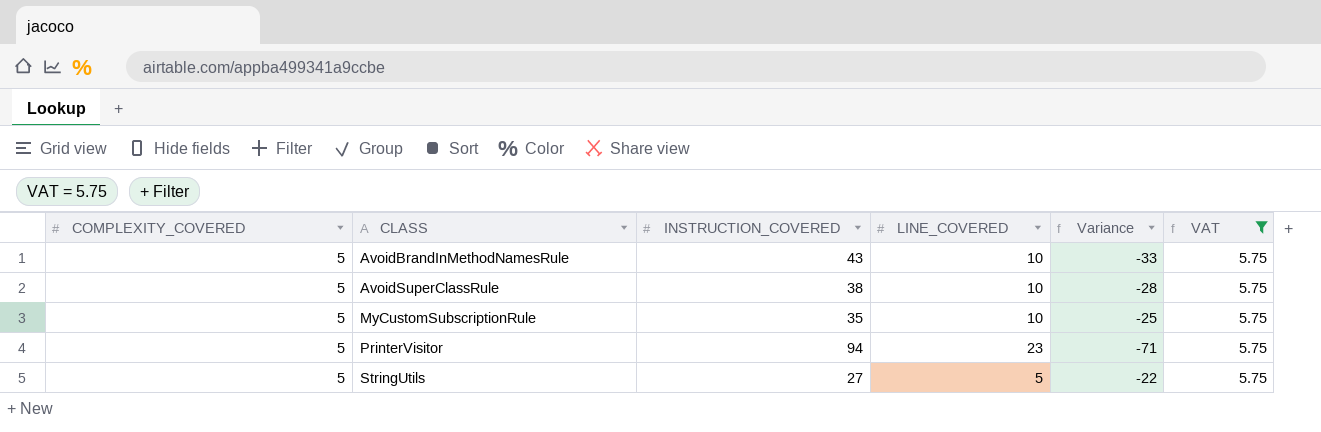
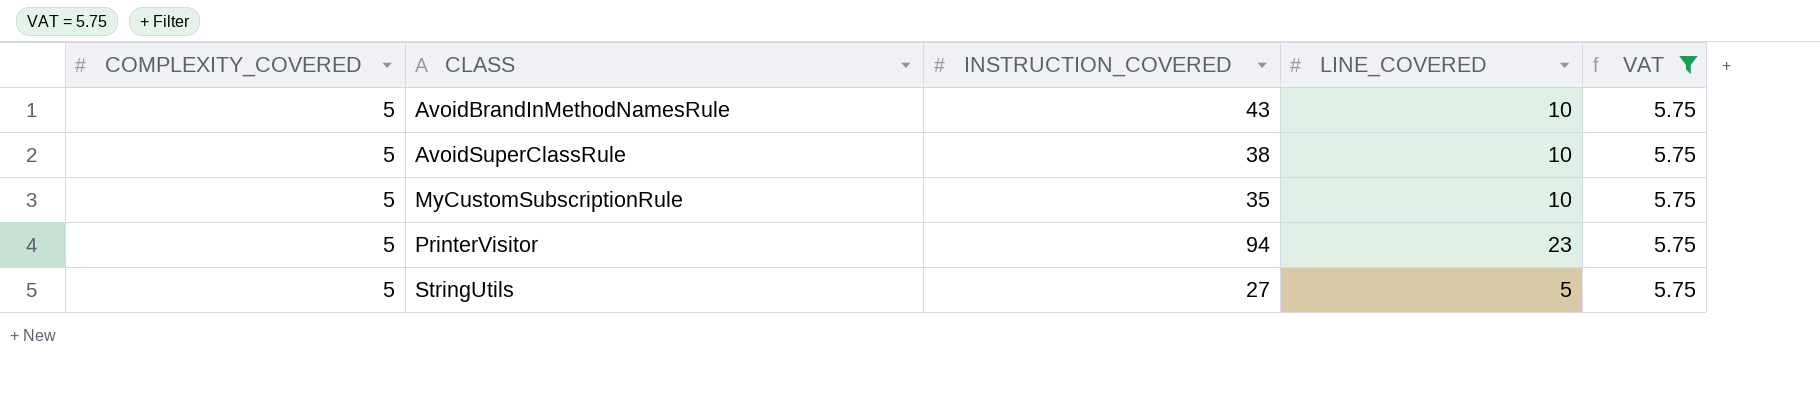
column Variance | formula: [LINE_COVERED] - [INSTRUCTION_COVERED] -> none

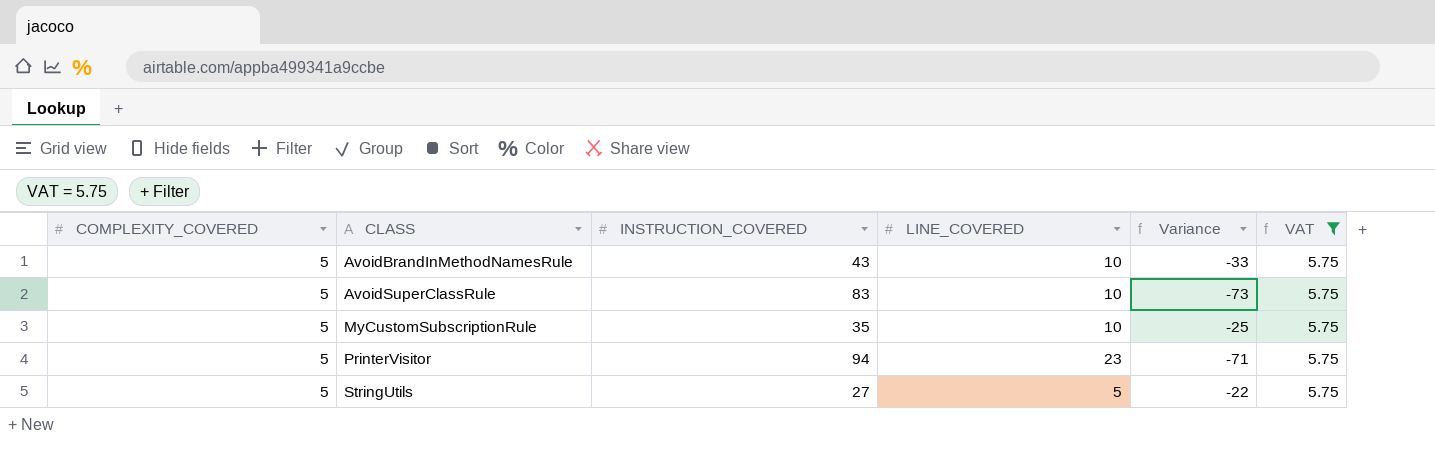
column Variance | formula: none -> [LINE_COVERED] - [INSTRUCTION_COVERED]
AvoidSuperClassRule | INSTRUCTION_COVERED: 38 -> 83

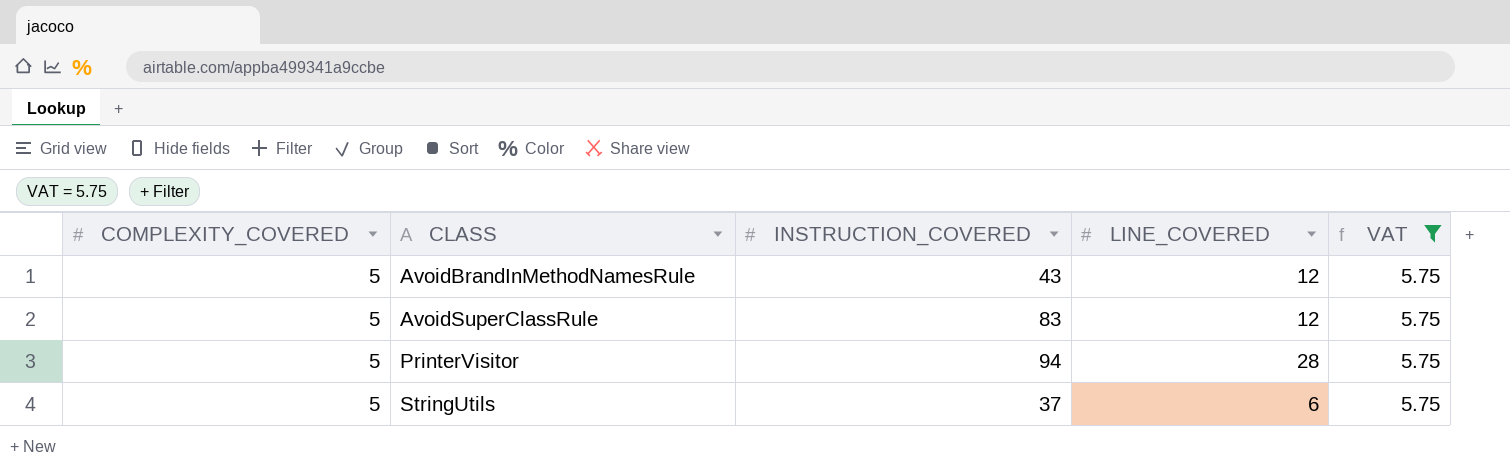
column Variance | formula: [LINE_COVERED] - [INSTRUCTION_COVERED] -> none
row MyCustomSubscriptionRule: 5 | 35 | 10 | -25 | 5.75 -> none
AvoidBrandInMethodNamesRule | LINE_COVERED: 10 -> 12
AvoidSuperClassRule | LINE_COVERED: 10 -> 12
PrinterVisitor | LINE_COVERED: 23 -> 28
StringUtils | INSTRUCTION_COVERED: 27 -> 37
StringUtils | LINE_COVERED: 5 -> 6

